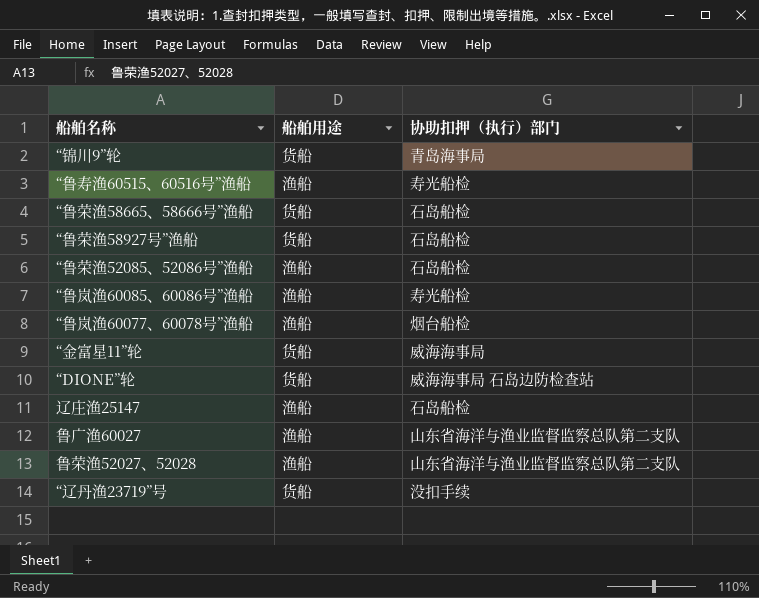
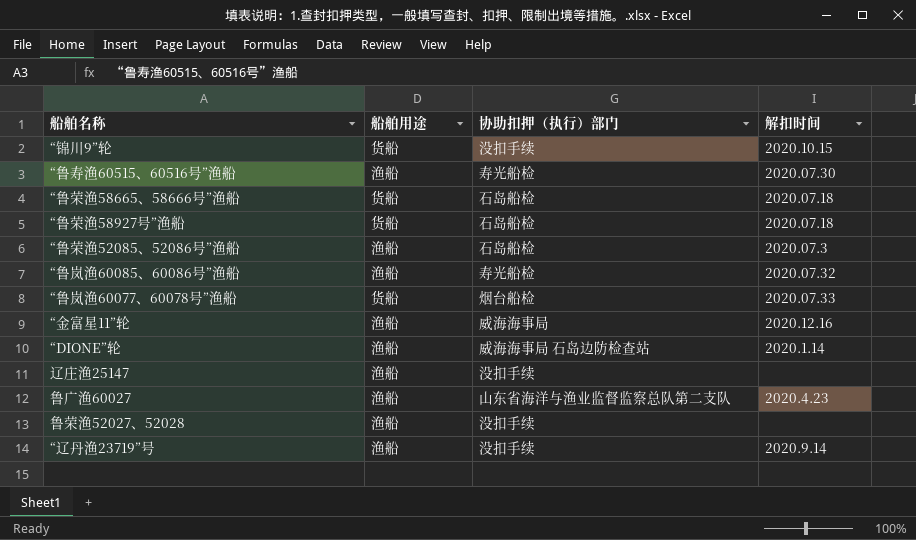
column 解扣时间 | position: none -> 4
“锦川9”轮 | 协助扣押（执行）部门: 青岛海事局 -> 没扣手续
“鲁岚渔60077、60078号”渔船 | 船舶用途: 渔船 -> 货船
“金富星11”轮 | 船舶用途: 货船 -> 渔船
“DIONE”轮 | 船舶用途: 货船 -> 渔船
辽庄渔25147 | 协助扣押（执行）部门: 石岛船检 -> 没扣手续
鲁荣渔52027、52028 | 协助扣押（执行）部门: 山东省海洋与渔业监督监察总队第二支队 -> 没扣手续
“辽丹渔23719”号 | 船舶用途: 货船 -> 渔船

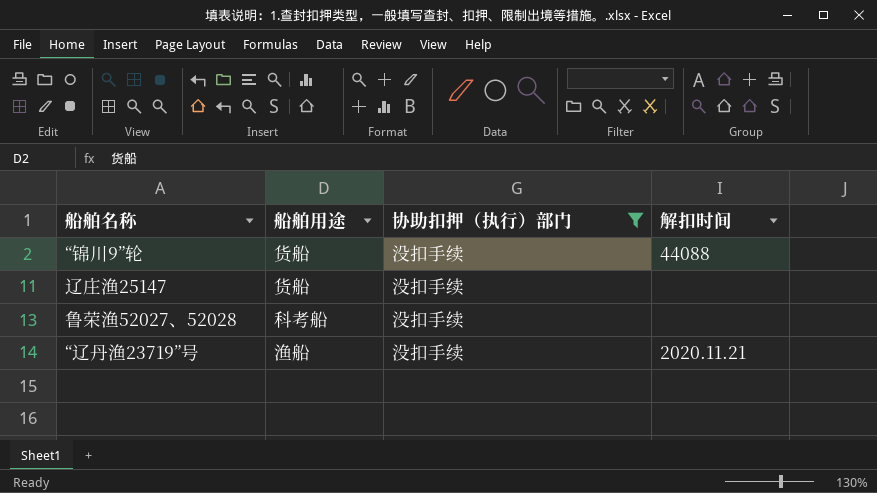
filter: none -> 协助扣押（执行）部门 = 没扣手续
“锦川9”轮 | 解扣时间: 2020.10.15 -> 44088
辽庄渔25147 | 船舶用途: 渔船 -> 货船
鲁荣渔52027、52028 | 船舶用途: 渔船 -> 科考船
“辽丹渔23719”号 | 解扣时间: 2020.9.14 -> 2020.11.21

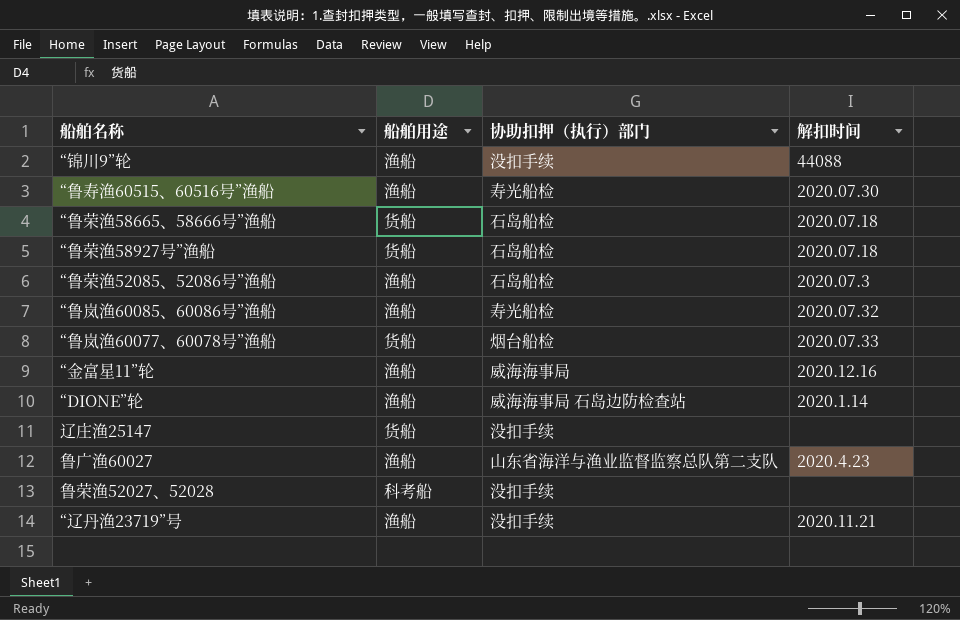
filter: 协助扣押（执行）部门 = 没扣手续 -> none
“锦川9”轮 | 船舶用途: 货船 -> 渔船

